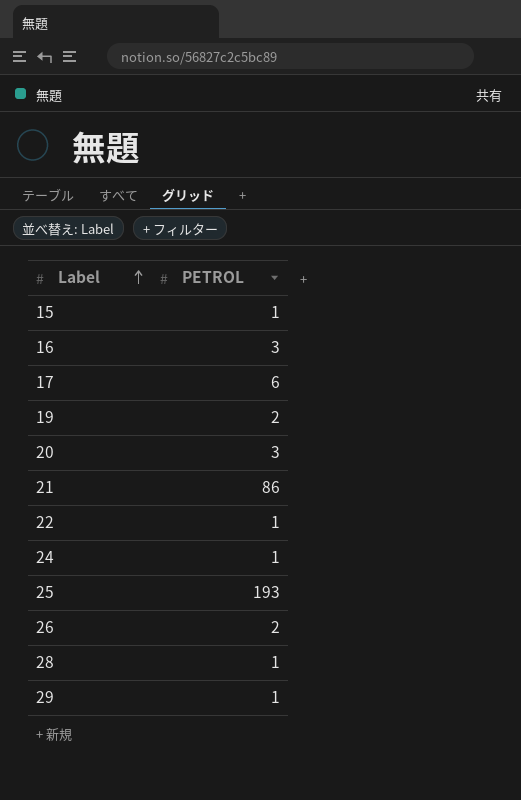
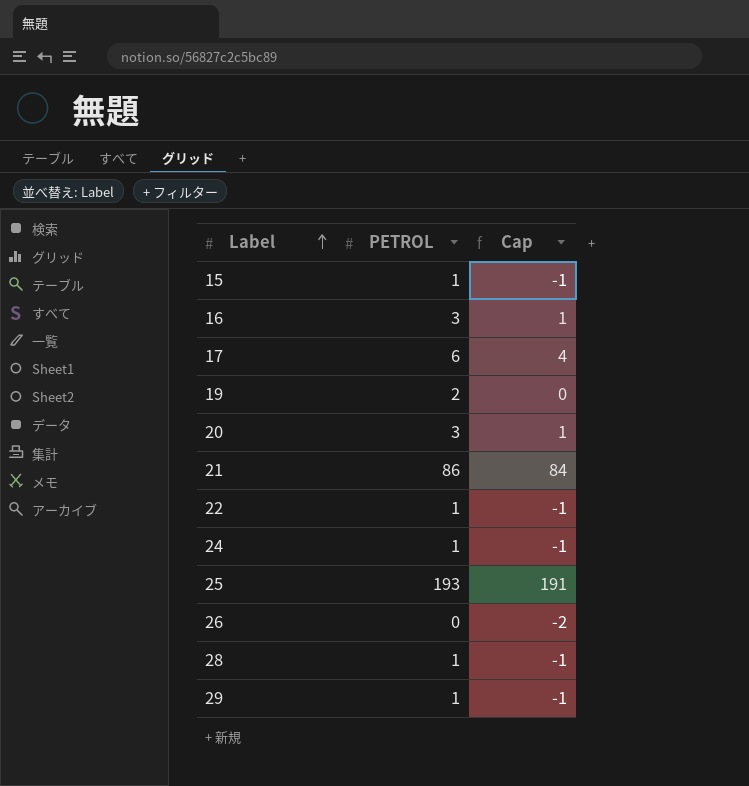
column Cap | formula: none -> [PETROL] - 2
26 | PETROL: 2 -> 0

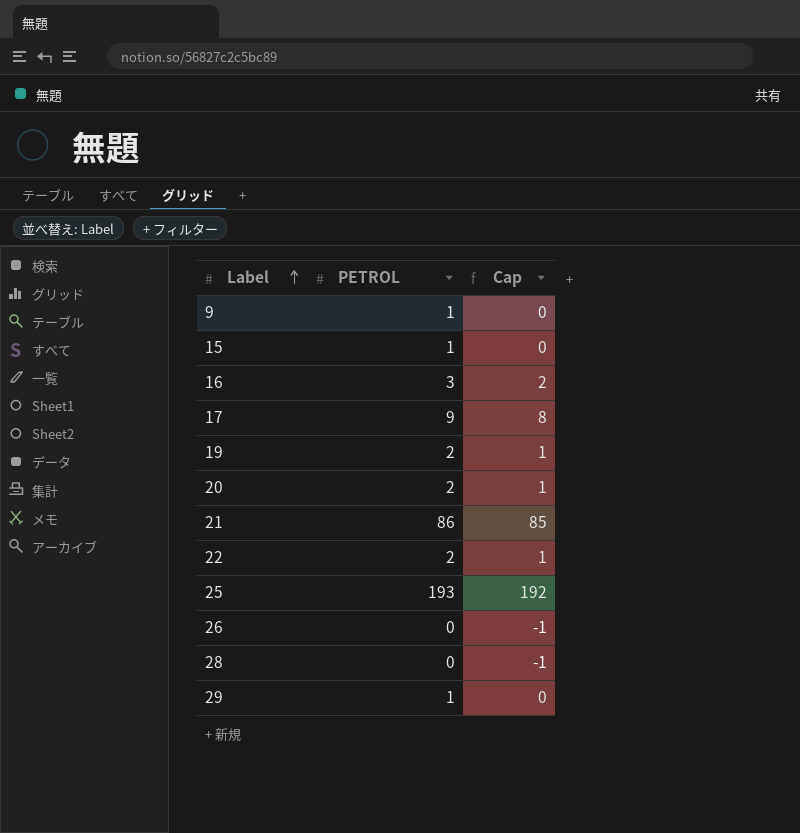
column Cap | formula: [PETROL] - 2 -> [PETROL] - 1
row 24: 1 | -1 -> none
row 9: none -> 1 | 0
17 | PETROL: 6 -> 9
20 | PETROL: 3 -> 2
22 | PETROL: 1 -> 2
28 | PETROL: 1 -> 0

